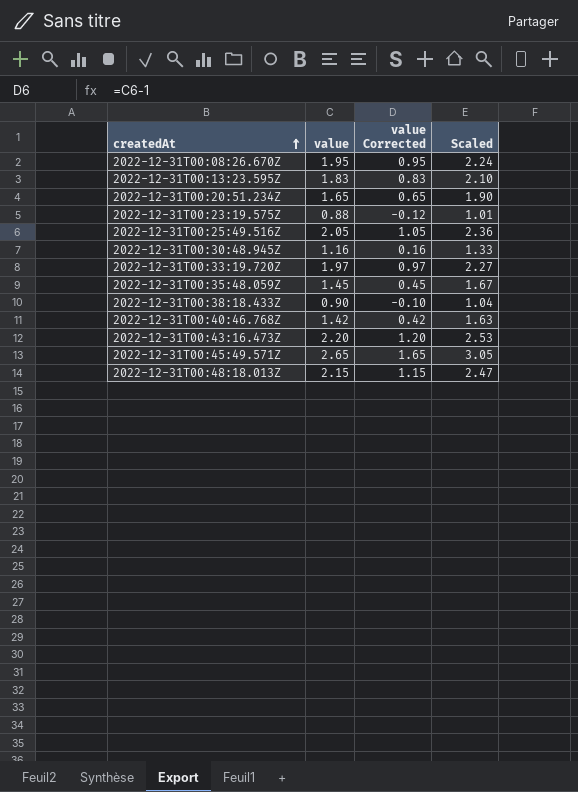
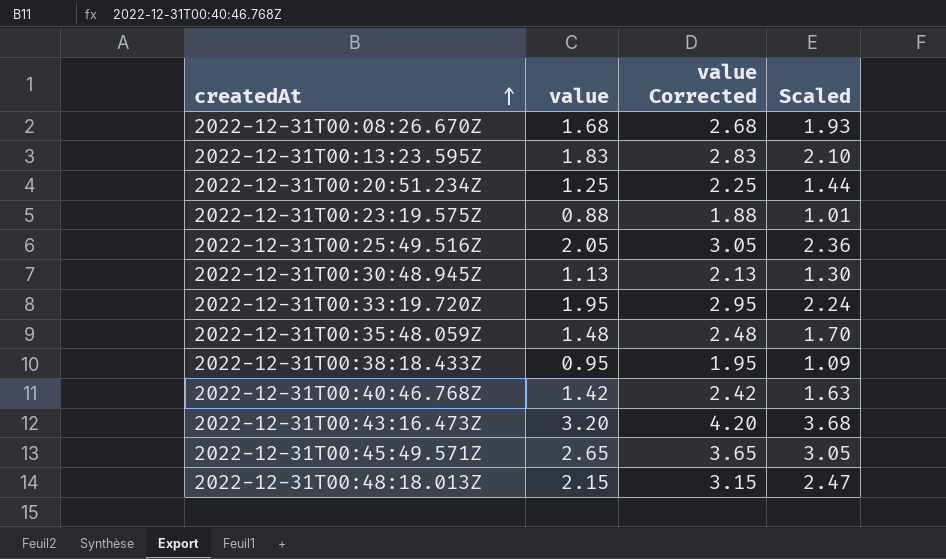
column value Corrected | formula: [value] - 1 -> [value] + 1
2022-12-31T00:08:26.670Z | value: 1.95 -> 1.68
2022-12-31T00:08:26.670Z | Scaled: 2.24 -> 1.93
2022-12-31T00:20:51.234Z | value: 1.65 -> 1.25
2022-12-31T00:20:51.234Z | Scaled: 1.90 -> 1.44
2022-12-31T00:30:48.945Z | value: 1.16 -> 1.13
2022-12-31T00:30:48.945Z | Scaled: 1.33 -> 1.30
2022-12-31T00:33:19.720Z | value: 1.97 -> 1.95
2022-12-31T00:33:19.720Z | Scaled: 2.27 -> 2.24
2022-12-31T00:35:48.059Z | value: 1.45 -> 1.48
2022-12-31T00:35:48.059Z | Scaled: 1.67 -> 1.70
2022-12-31T00:38:18.433Z | value: 0.90 -> 0.95
2022-12-31T00:38:18.433Z | Scaled: 1.04 -> 1.09
2022-12-31T00:43:16.473Z | value: 2.20 -> 3.20
2022-12-31T00:43:16.473Z | Scaled: 2.53 -> 3.68

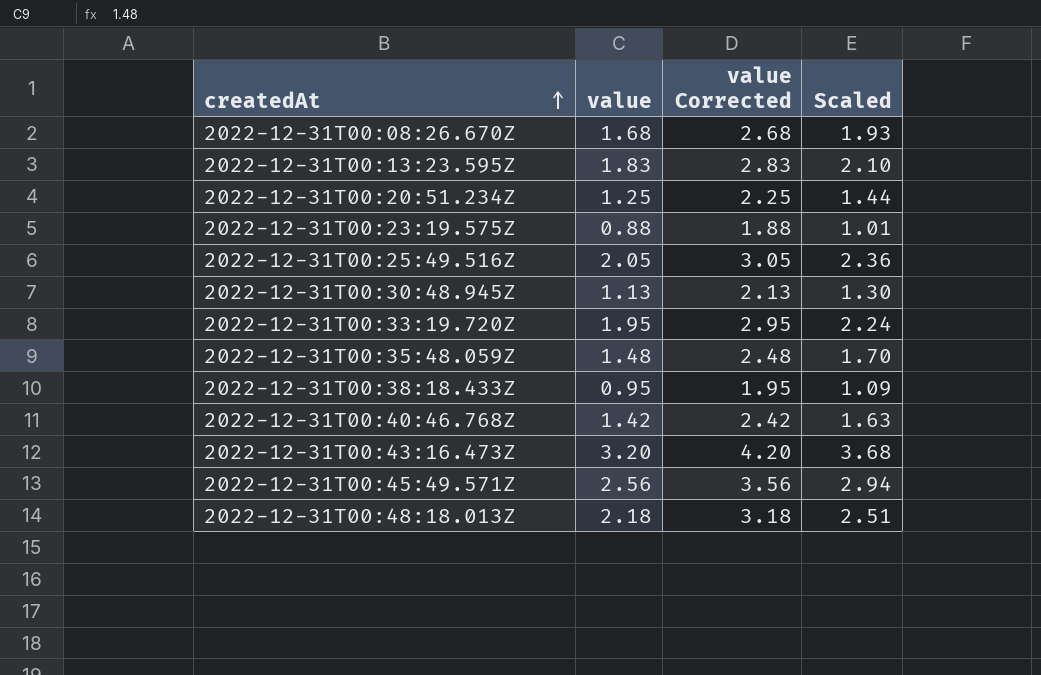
2022-12-31T00:45:49.571Z | value: 2.65 -> 2.56
2022-12-31T00:45:49.571Z | value Corrected: 3.65 -> 3.56
2022-12-31T00:45:49.571Z | Scaled: 3.05 -> 2.94
2022-12-31T00:48:18.013Z | value: 2.15 -> 2.18
2022-12-31T00:48:18.013Z | value Corrected: 3.15 -> 3.18
2022-12-31T00:48:18.013Z | Scaled: 2.47 -> 2.51

